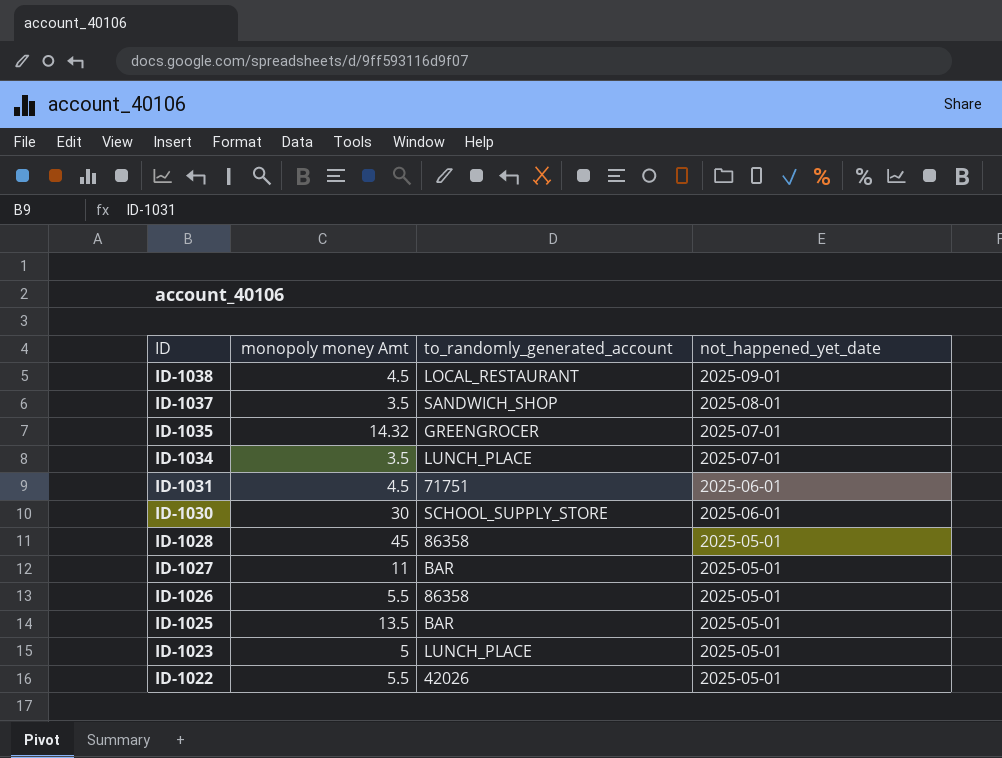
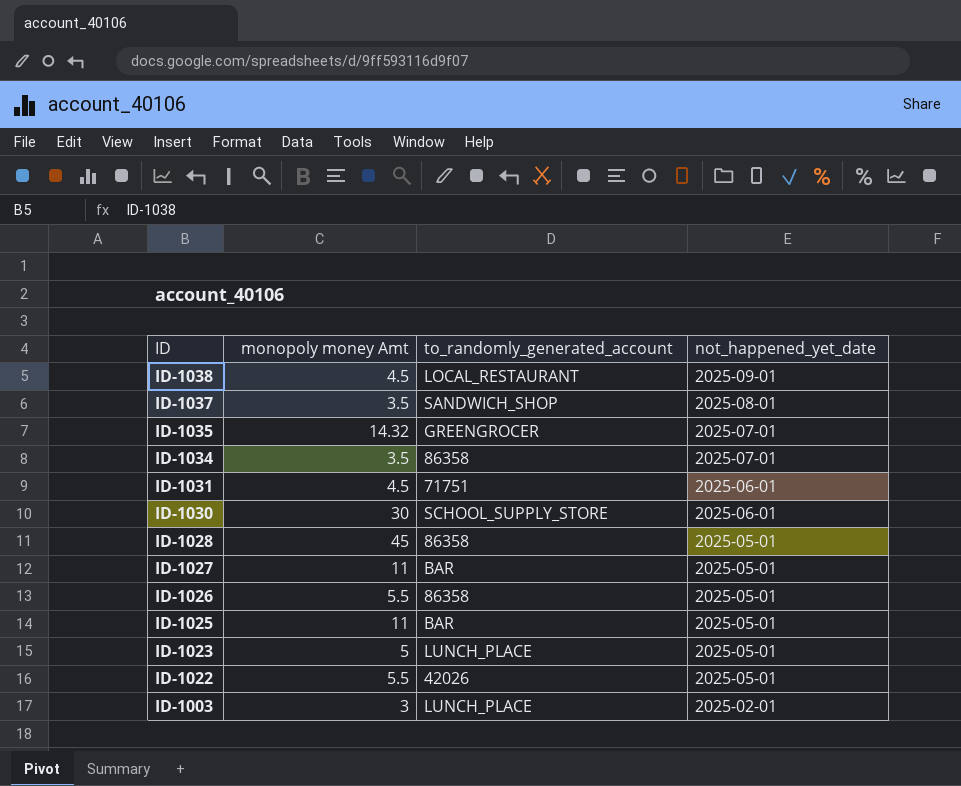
ID-1034 | to_randomly_generated_account: LUNCH_PLACE -> 86358
ID-1025 | monopoly money Amt: 13.5 -> 11
row ID-1003: none -> 3 | LUNCH_PLACE | 2025-02-01

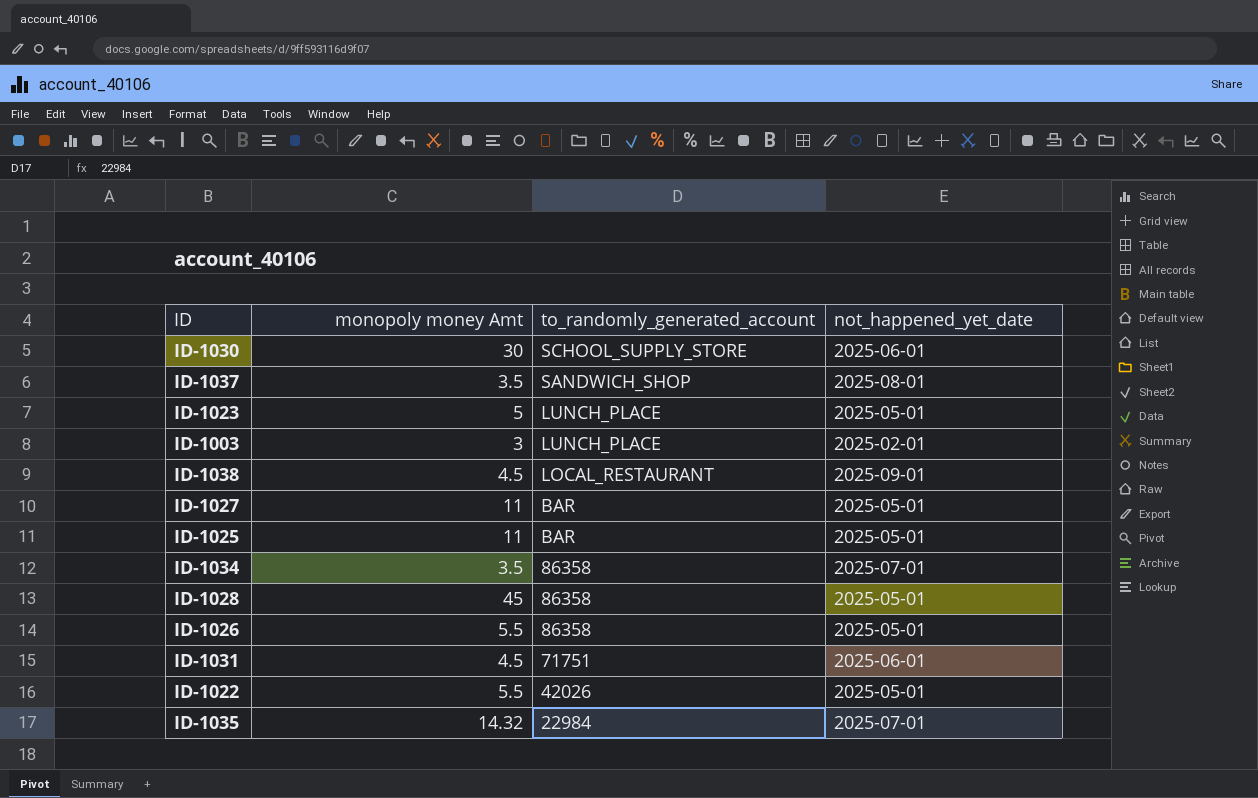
row order: ID descending -> to_randomly_generated_account descending
ID-1035 | to_randomly_generated_account: GREENGROCER -> 22984

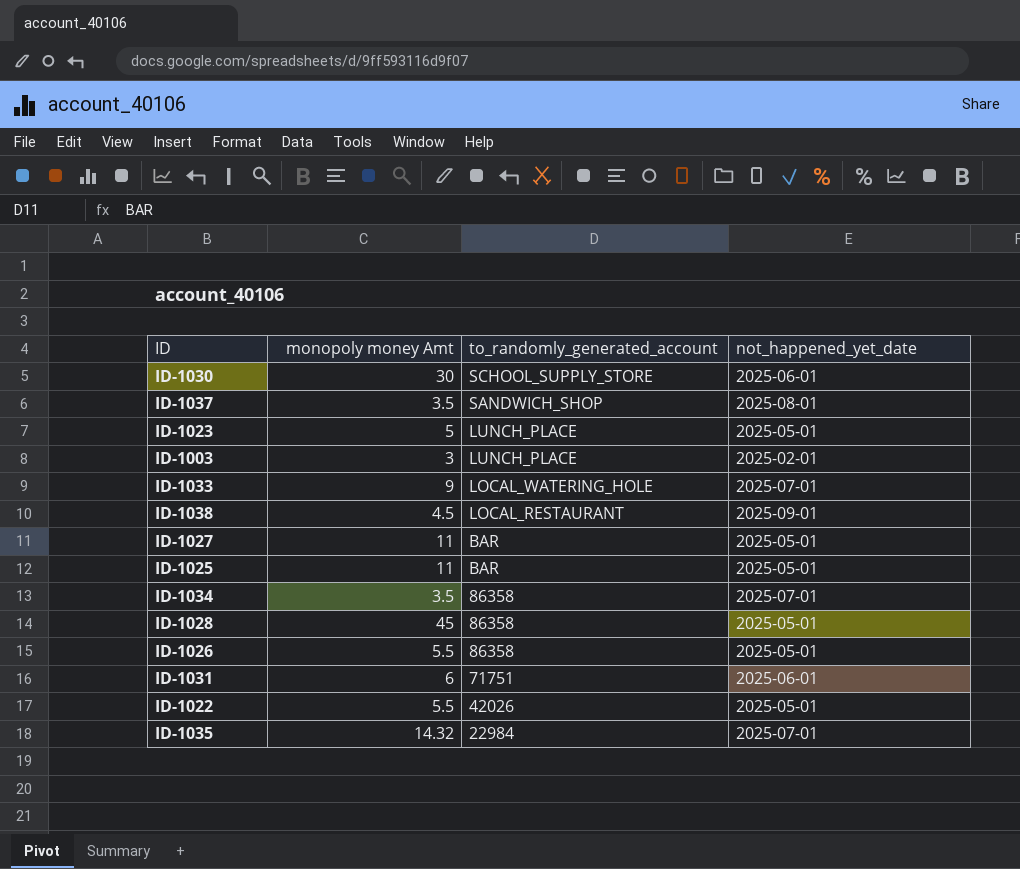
row ID-1033: none -> 9 | LOCAL_WATERING_HOLE | 2025-07-01
ID-1031 | monopoly money Amt: 4.5 -> 6

